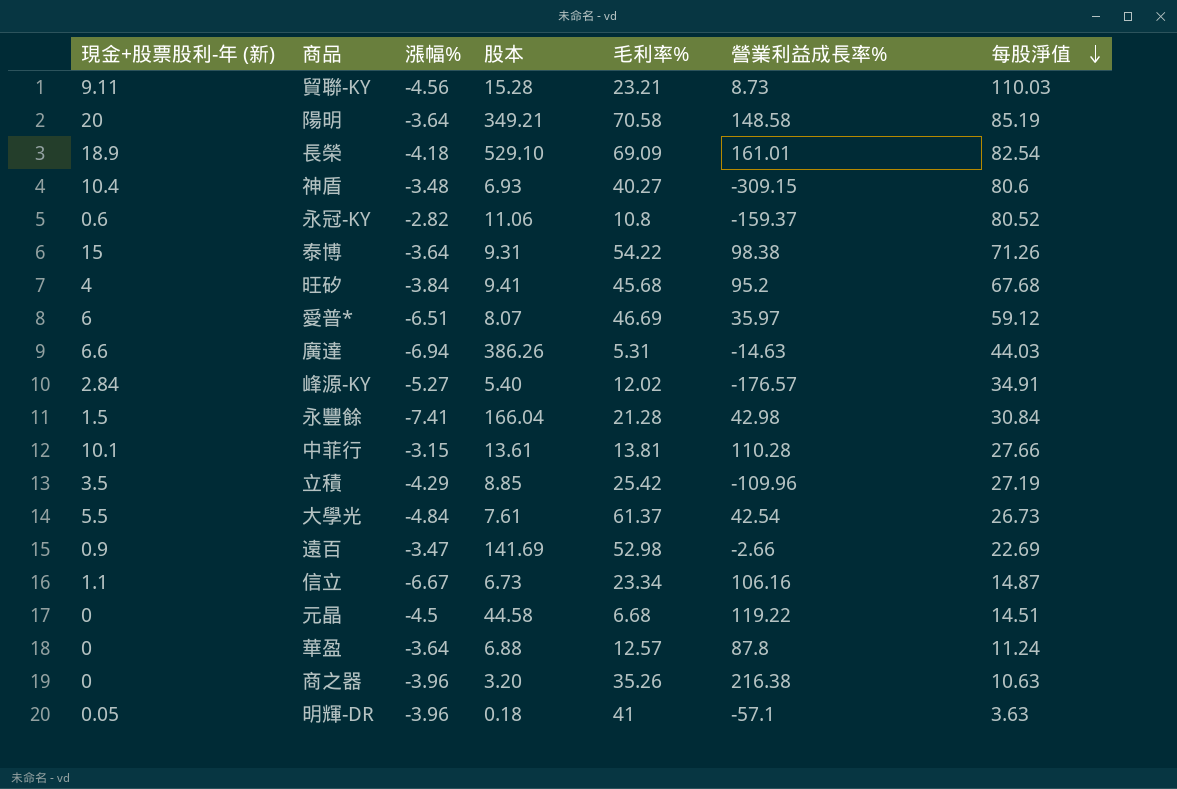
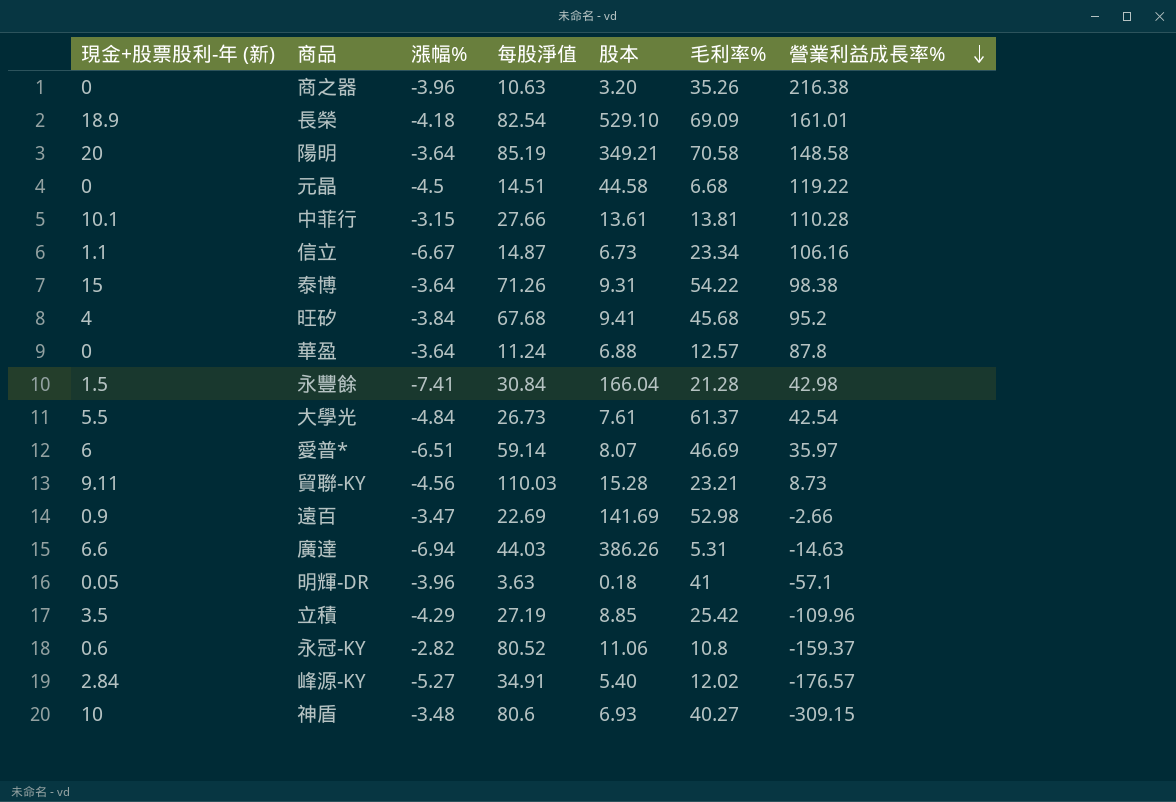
row order: 每股淨值 descending -> 營業利益成長率% descending
column 每股淨值 | position: 7 -> 4
愛普* | 每股淨值: 59.12 -> 59.14
神盾 | 現金+股票股利-年 (新): 10.4 -> 10

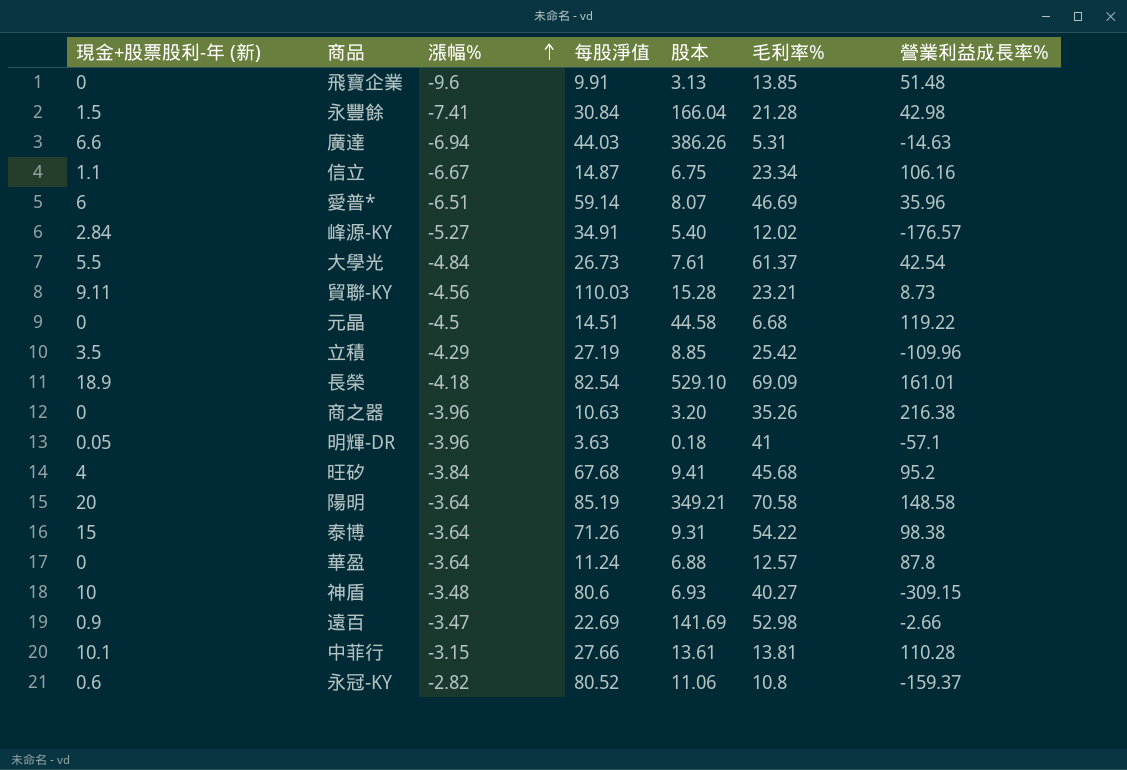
row order: 營業利益成長率% descending -> 漲幅% ascending
row 飛寶企業: none -> 0 | -9.6 | 9.91 | 3.13 | 13.85 | 51.48
信立 | 股本: 6.73 -> 6.75
愛普* | 營業利益成長率%: 35.97 -> 35.96

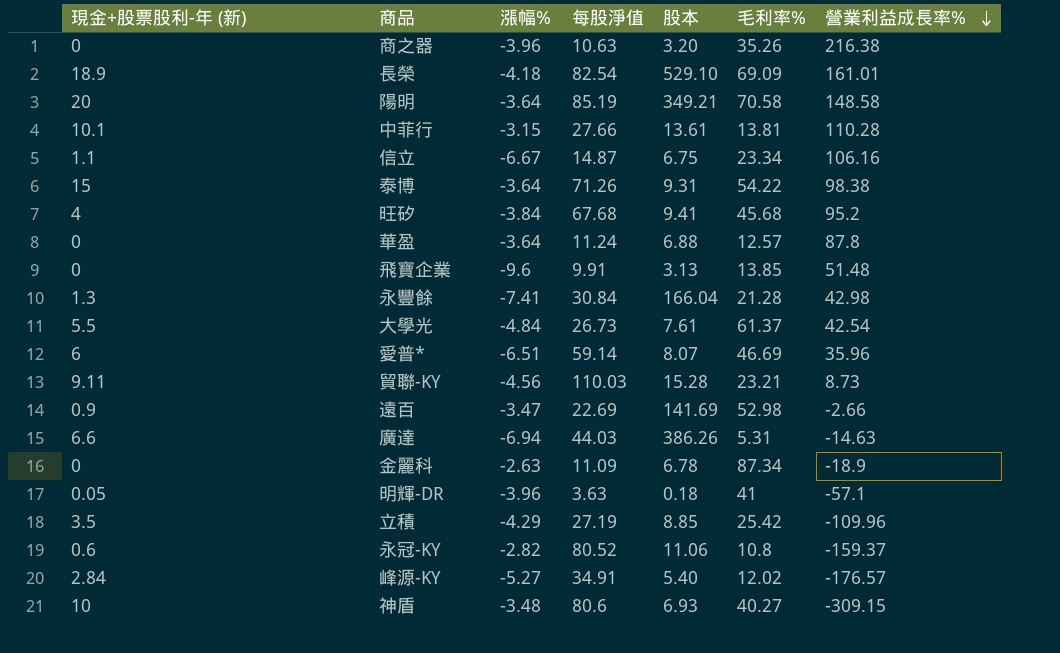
row order: 漲幅% ascending -> 營業利益成長率% descending
row 元晶: 0 | -4.5 | 14.51 | 44.58 | 6.68 | 119.22 -> none
永豐餘 | 現金+股票股利-年 (新): 1.5 -> 1.3
row 金麗科: none -> 0 | -2.63 | 11.09 | 6.78 | 87.34 | -18.9

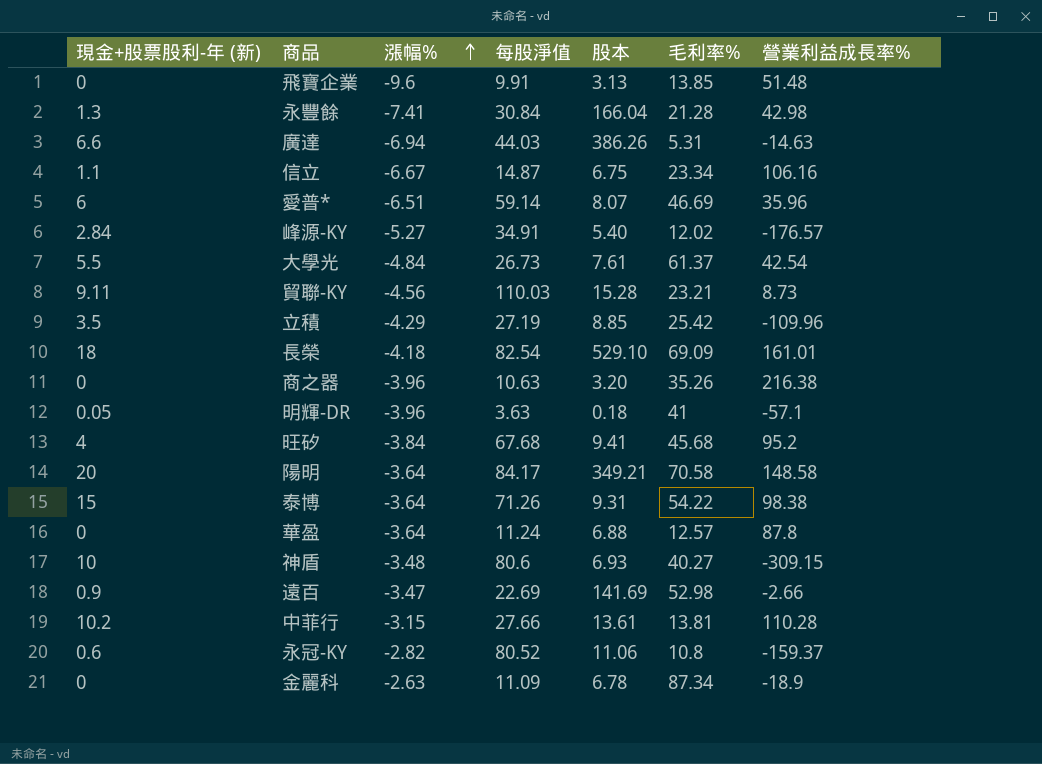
row order: 營業利益成長率% descending -> 漲幅% ascending
長榮 | 現金+股票股利-年 (新): 18.9 -> 18
陽明 | 每股淨值: 85.19 -> 84.17
中菲行 | 現金+股票股利-年 (新): 10.1 -> 10.2

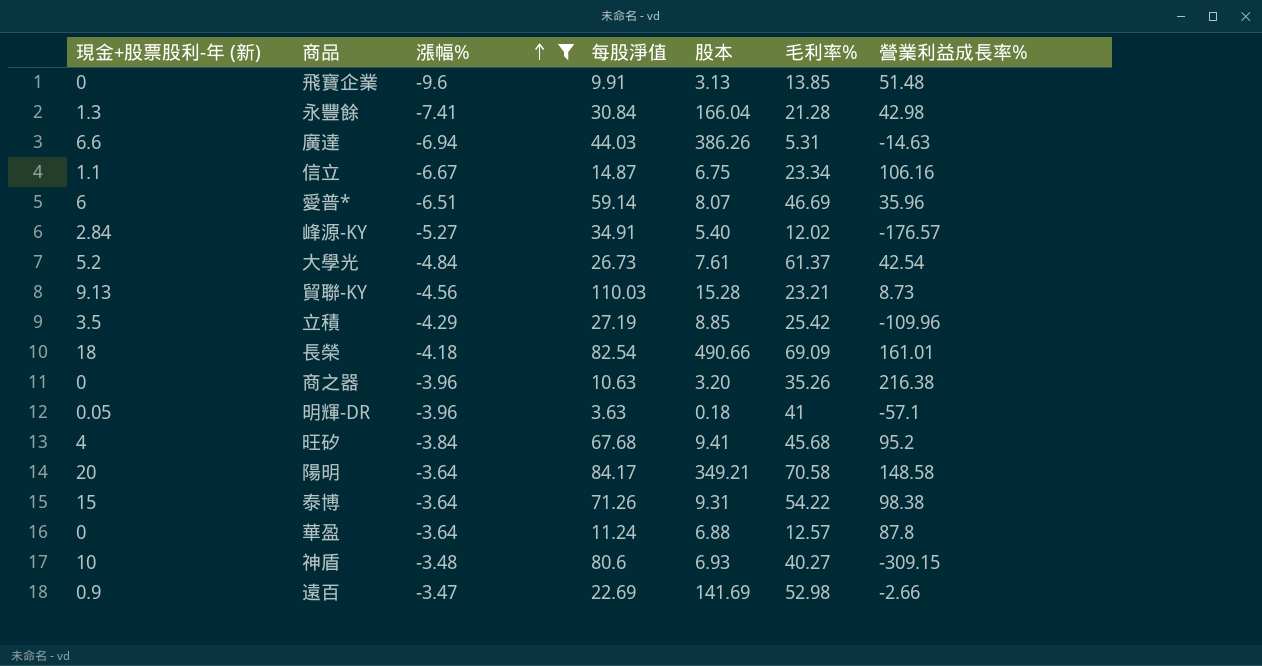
filter: none -> 漲幅% <= -3.47
大學光 | 現金+股票股利-年 (新): 5.5 -> 5.2
貿聯-KY | 現金+股票股利-年 (新): 9.11 -> 9.13
長榮 | 股本: 529.10 -> 490.66

